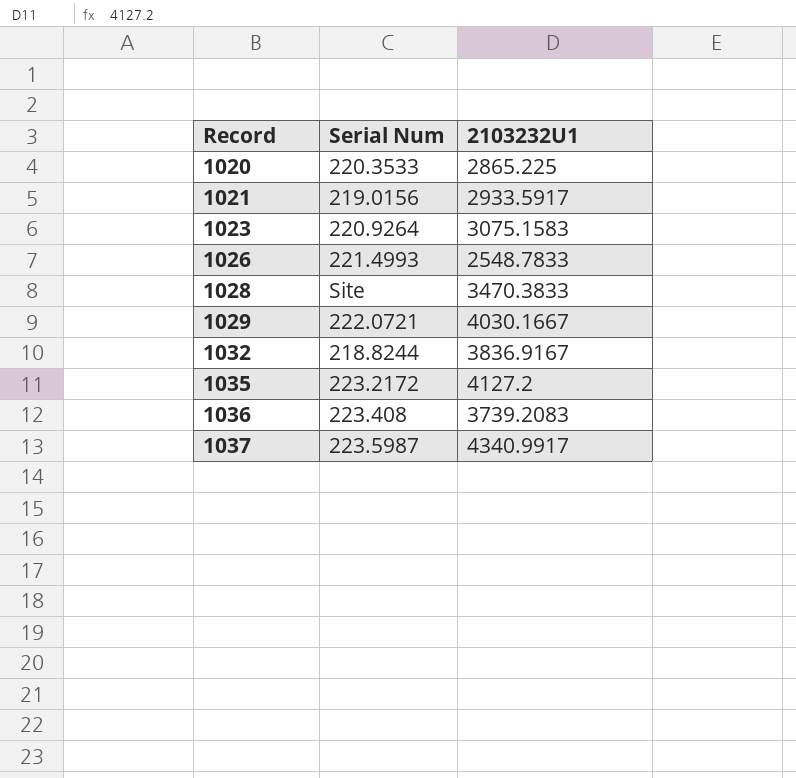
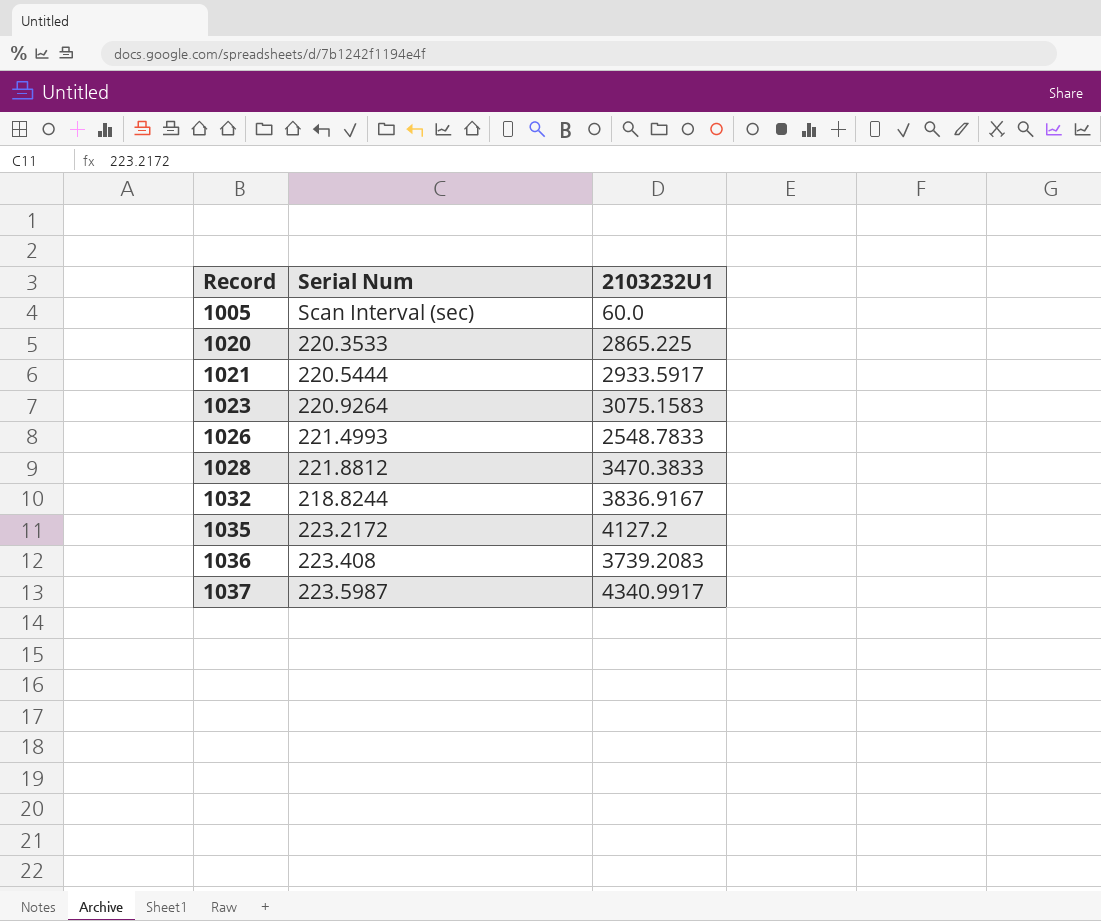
row 1029: 222.0721 | 4030.1667 -> none
row 1005: none -> Scan Interval (sec) | 60.0
1021 | Serial Num: 219.0156 -> 220.5444
1028 | Serial Num: Site -> 221.8812

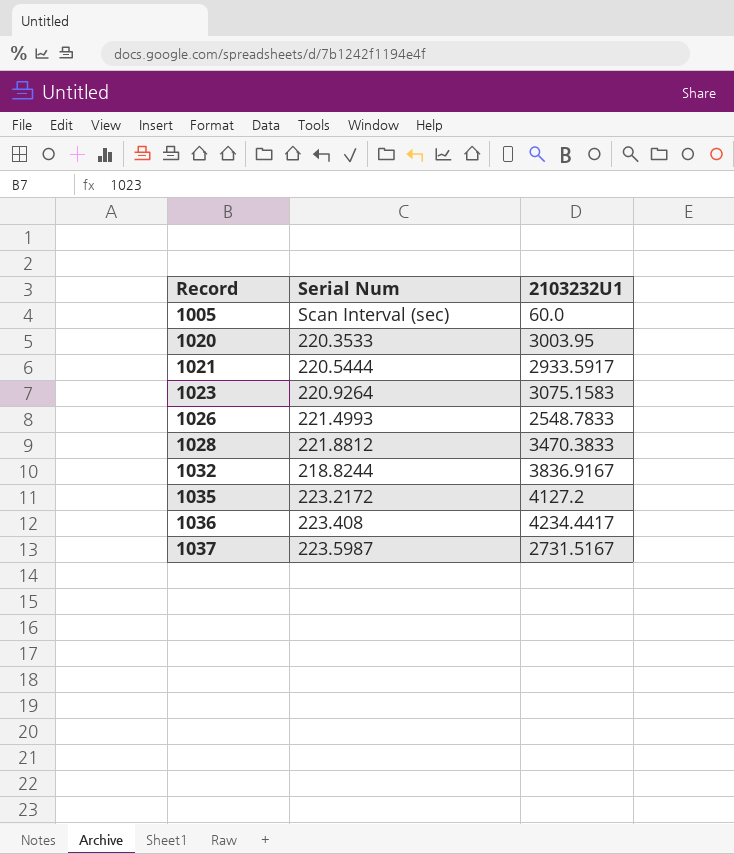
1020 | 2103232U1: 2865.225 -> 3003.95
1036 | 2103232U1: 3739.2083 -> 4234.4417
1037 | 2103232U1: 4340.9917 -> 2731.5167

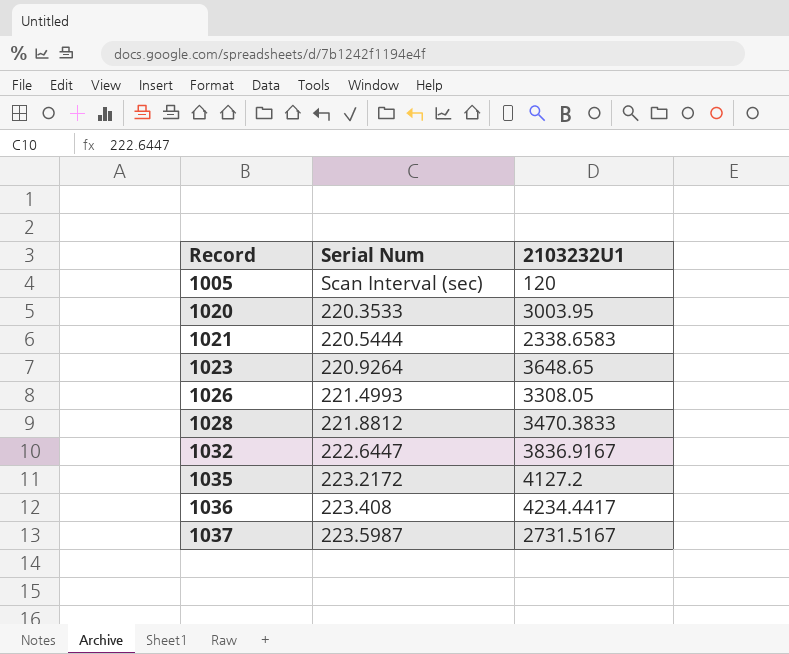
1005 | 2103232U1: 60.0 -> 120
1021 | 2103232U1: 2933.5917 -> 2338.6583
1023 | 2103232U1: 3075.1583 -> 3648.65
1026 | 2103232U1: 2548.7833 -> 3308.05
1032 | Serial Num: 218.8244 -> 222.6447

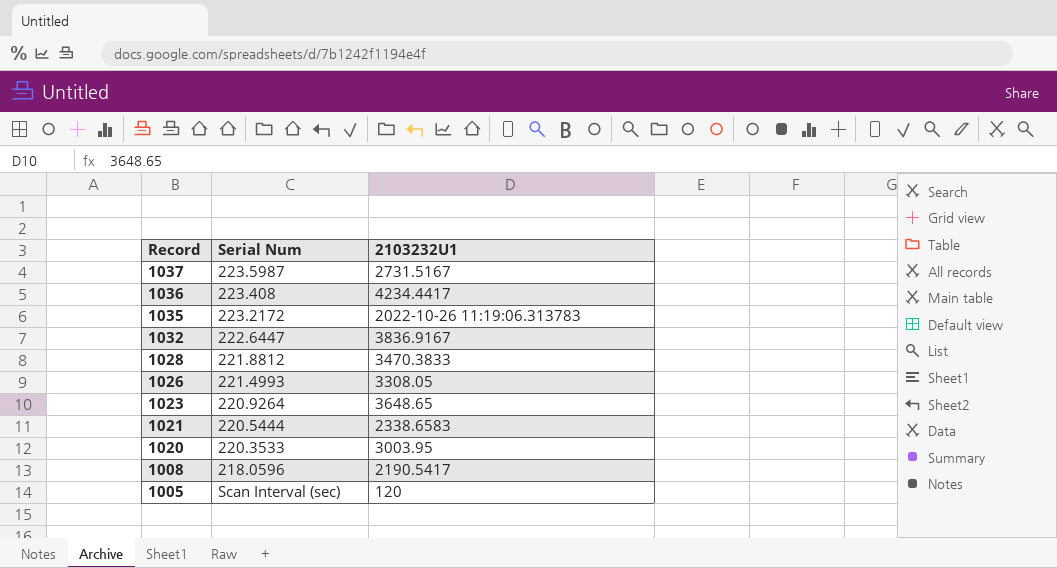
row order: Record ascending -> Record descending
1035 | 2103232U1: 4127.2 -> 2022-10-26 11:19:06.313783
row 1008: none -> 218.0596 | 2190.5417

